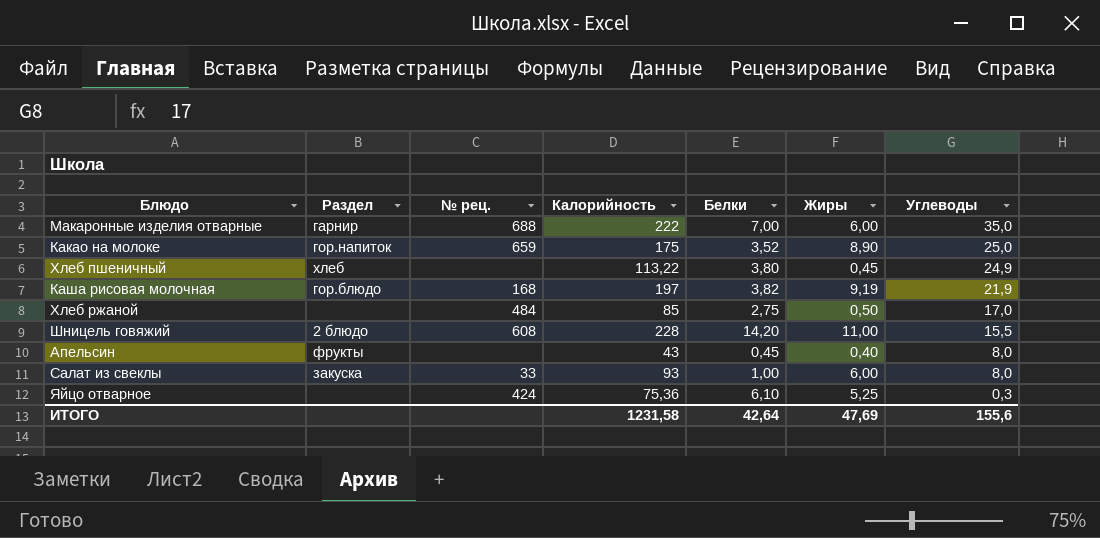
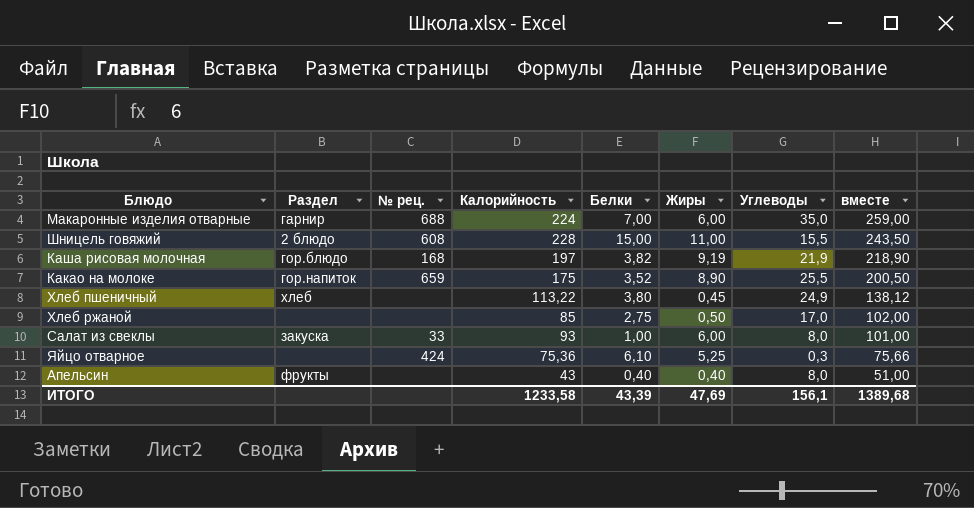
row order: Углеводы descending -> вместе descending
column вместе | formula: none -> [Калорийность] + [Углеводы]
Макаронные изделия отварные | Калорийность: 222 -> 224
Шницель говяжий | Белки: 14,20 -> 15,00
Какао на молоке | Углеводы: 25,0 -> 25,5
Хлеб ржаной | № рец.: 484 -> none
Апельсин | Белки: 0,45 -> 0,40
ИТОГО | Калорийность: 1231,58 -> 1233,58
ИТОГО | Белки: 42,64 -> 43,39
ИТОГО | Углеводы: 155,6 -> 156,1

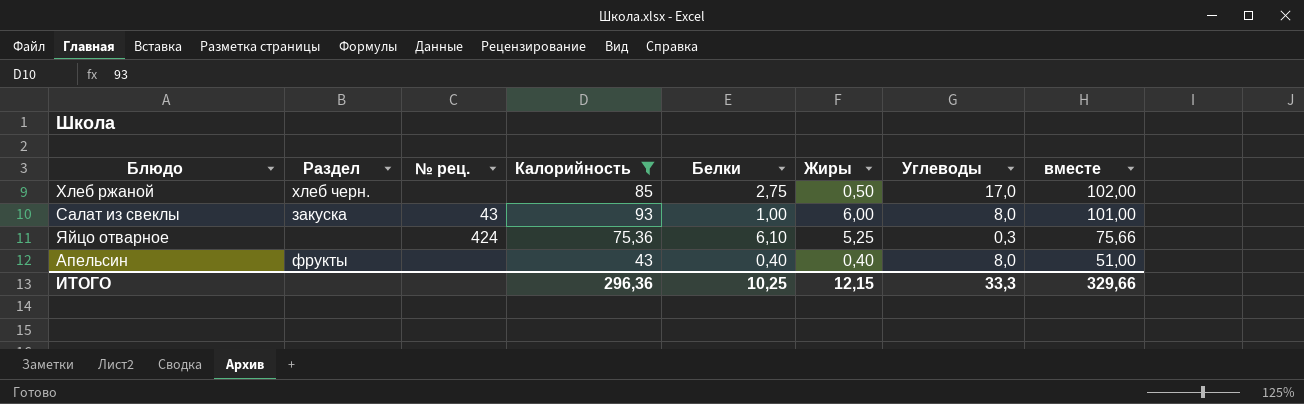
filter: none -> Калорийность <= 93
Хлеб ржаной | Раздел: none -> хлеб черн.
Салат из свеклы | № рец.: 33 -> 43
ИТОГО | Калорийность: 1233,58 -> 296,36
ИТОГО | Белки: 43,39 -> 10,25
ИТОГО | Жиры: 47,69 -> 12,15
ИТОГО | Углеводы: 156,1 -> 33,3
ИТОГО | вместе: 1389,68 -> 329,66

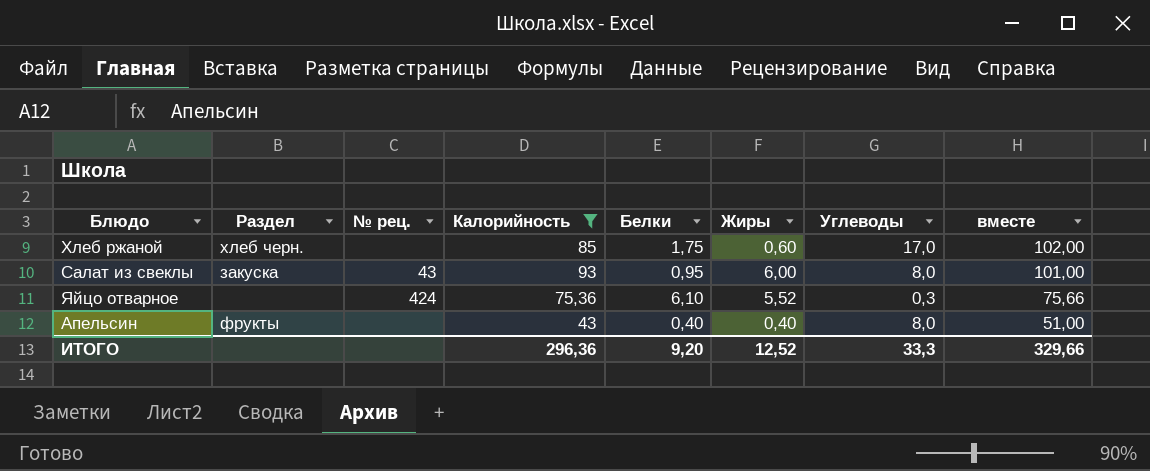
Хлеб ржаной | Белки: 2,75 -> 1,75
Хлеб ржаной | Жиры: 0,50 -> 0,60
Салат из свеклы | Белки: 1,00 -> 0,95
Яйцо отварное | Жиры: 5,25 -> 5,52
ИТОГО | Белки: 10,25 -> 9,20
ИТОГО | Жиры: 12,15 -> 12,52

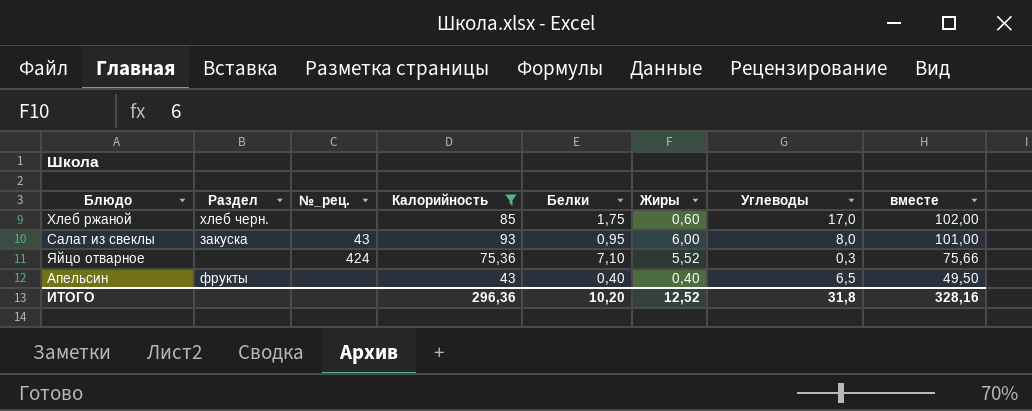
column name: № рец. -> №_рец.
Яйцо отварное | Белки: 6,10 -> 7,10
Апельсин | Углеводы: 8,0 -> 6,5
Апельсин | вместе: 51,00 -> 49,50
ИТОГО | Белки: 9,20 -> 10,20
ИТОГО | Углеводы: 33,3 -> 31,8
ИТОГО | вместе: 329,66 -> 328,16

